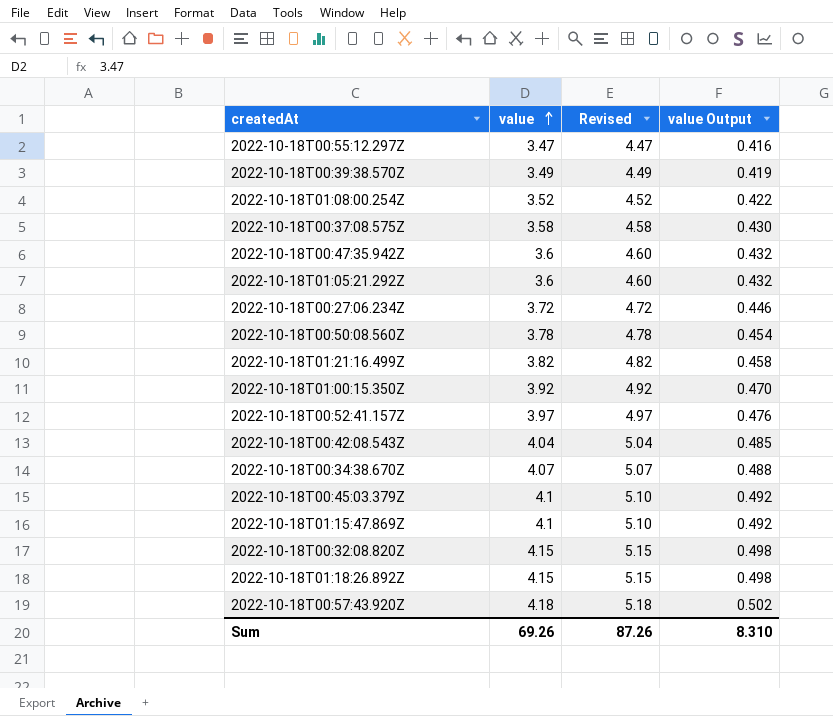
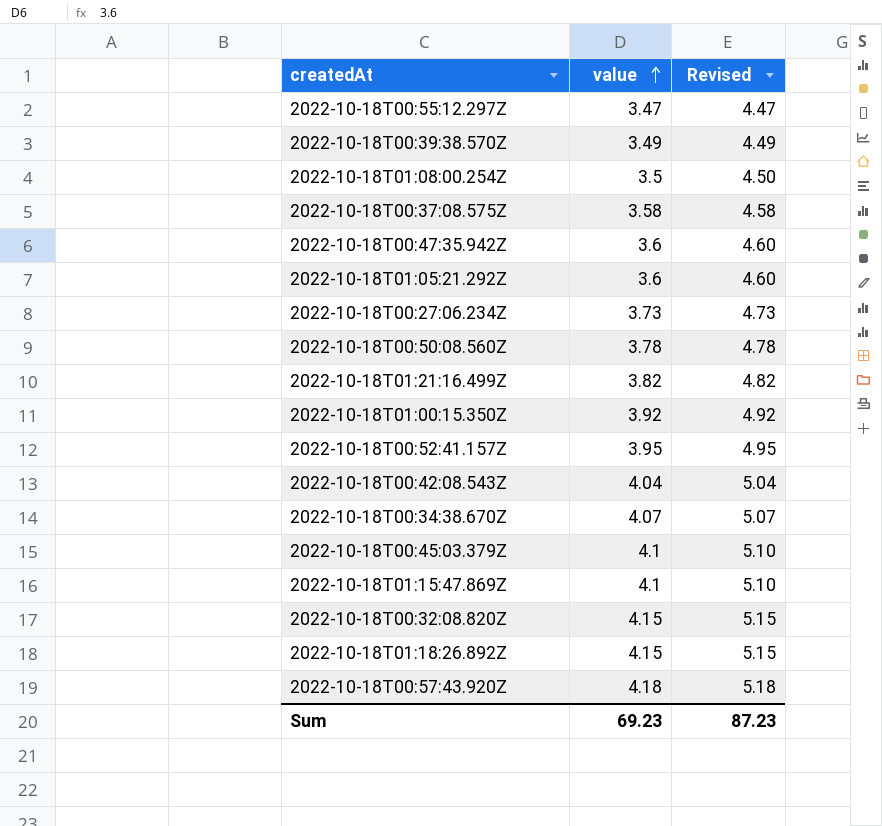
column value Output | formula: [value] * 0.12 -> none
2022-10-18T01:08:00.254Z | value: 3.52 -> 3.5
2022-10-18T01:08:00.254Z | Revised: 4.52 -> 4.50
2022-10-18T00:27:06.234Z | value: 3.72 -> 3.73
2022-10-18T00:27:06.234Z | Revised: 4.72 -> 4.73
2022-10-18T00:52:41.157Z | value: 3.97 -> 3.95
2022-10-18T00:52:41.157Z | Revised: 4.97 -> 4.95
Sum | value: 69.26 -> 69.23
Sum | Revised: 87.26 -> 87.23

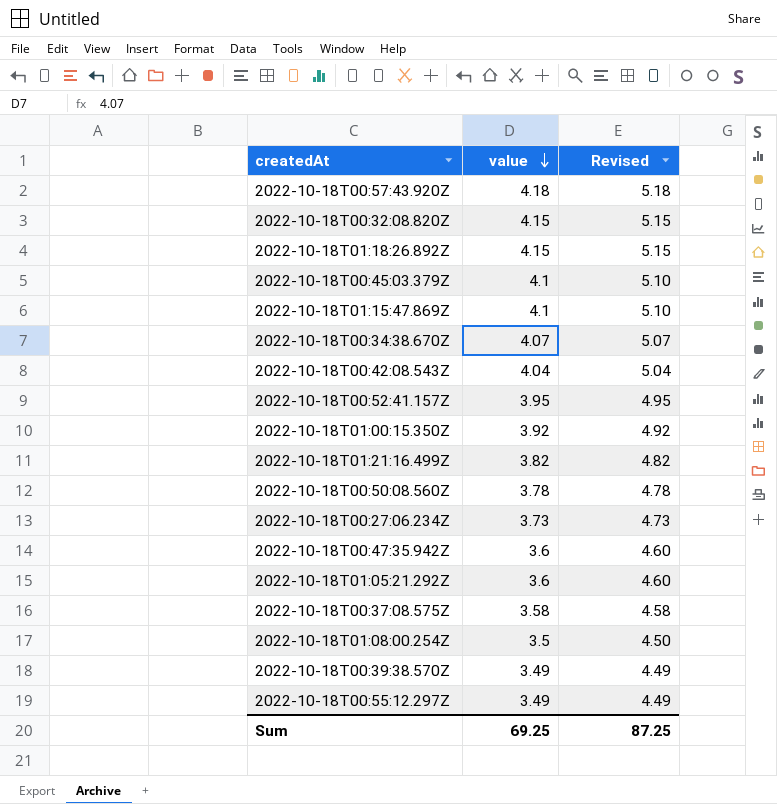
row order: value ascending -> value descending
2022-10-18T00:55:12.297Z | value: 3.47 -> 3.49
2022-10-18T00:55:12.297Z | Revised: 4.47 -> 4.49
Sum | value: 69.23 -> 69.25
Sum | Revised: 87.23 -> 87.25

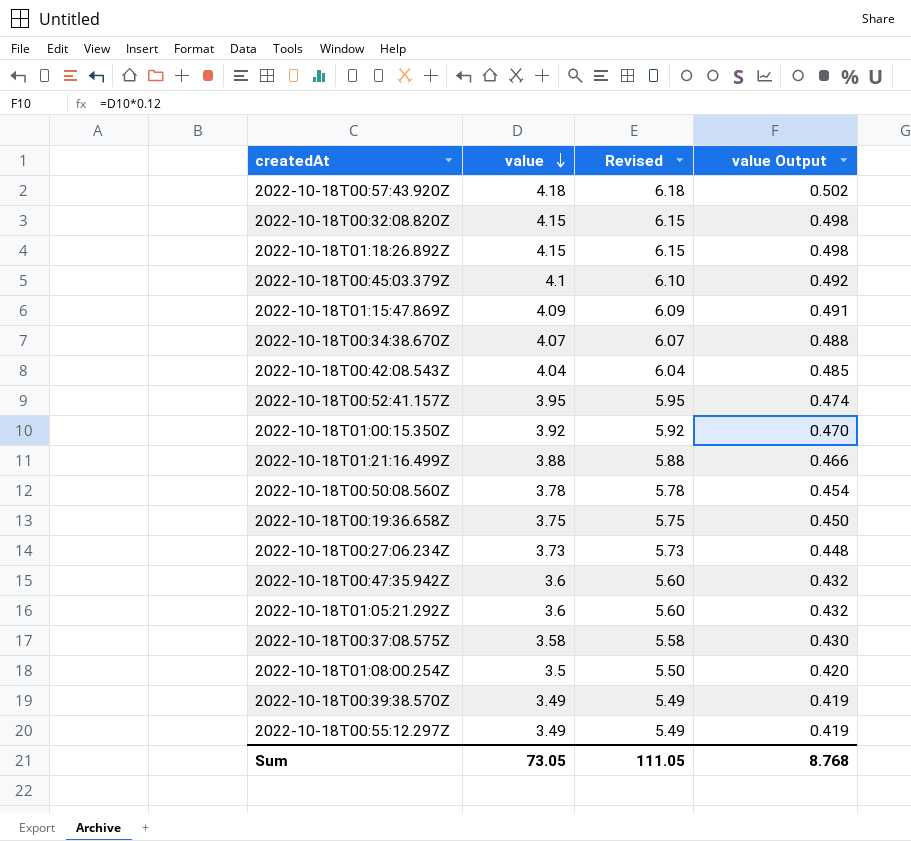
column Revised | formula: [value] + 1 -> [value] + 2
column value Output | formula: none -> [value] * 0.12
2022-10-18T01:15:47.869Z | value: 4.1 -> 4.09
2022-10-18T01:21:16.499Z | value: 3.82 -> 3.88
row 2022-10-18T00:19:36.658Z: none -> 3.75 | 5.75 | 0.450
Sum | value: 69.25 -> 73.05
Sum | Revised: 87.25 -> 111.05

